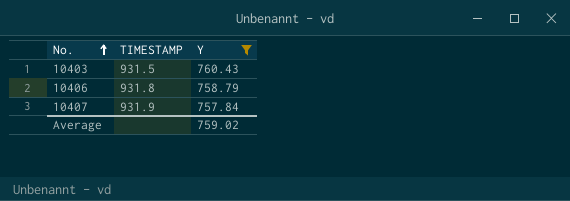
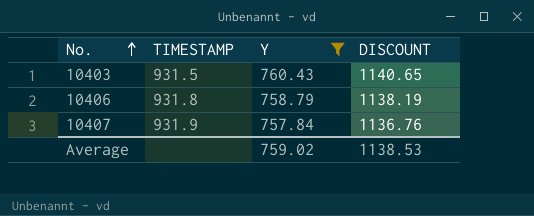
column DISCOUNT | formula: none -> [Y] * 1.5

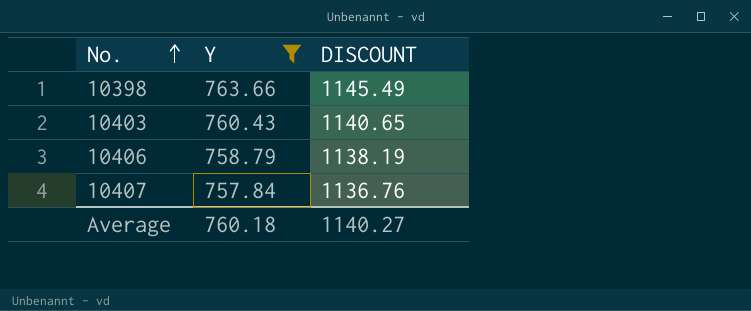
column TIMESTAMP | position: 2 -> none
row 10398: none -> 763.66 | 1145.49
Average | Y: 759.02 -> 760.18
Average | DISCOUNT: 1138.53 -> 1140.27

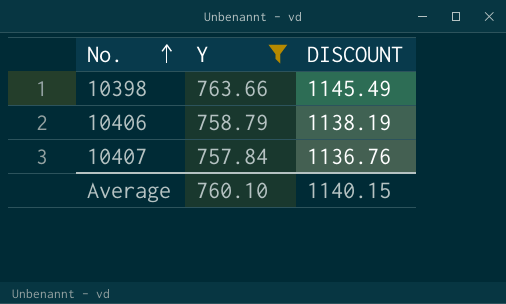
row 10403: 760.43 | 1140.65 -> none
Average | Y: 760.18 -> 760.10
Average | DISCOUNT: 1140.27 -> 1140.15

